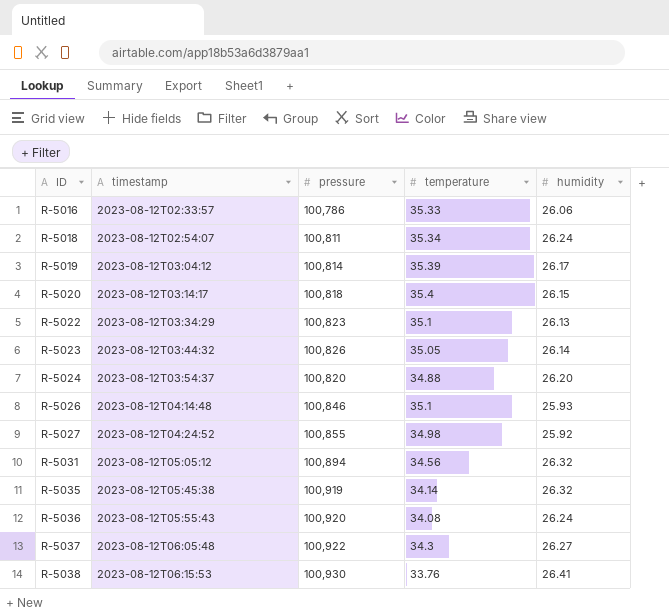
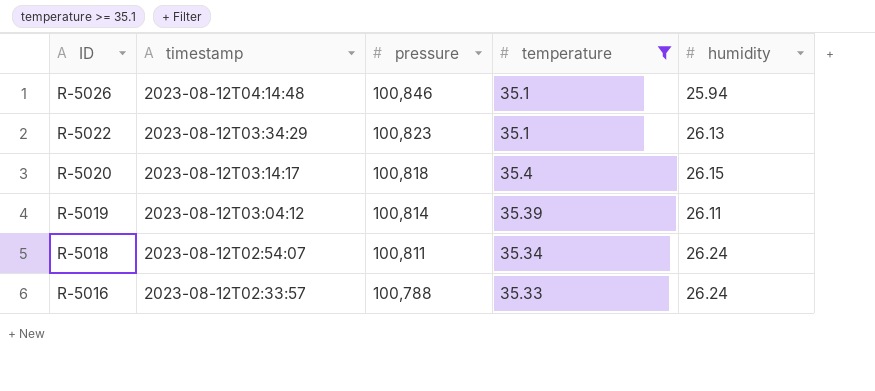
filter: none -> temperature >= 35.1
row order: ID ascending -> ID descending
R-5026 | humidity: 25.93 -> 25.94
R-5019 | humidity: 26.17 -> 26.11
R-5016 | pressure: 100,786 -> 100,788
R-5016 | humidity: 26.06 -> 26.24

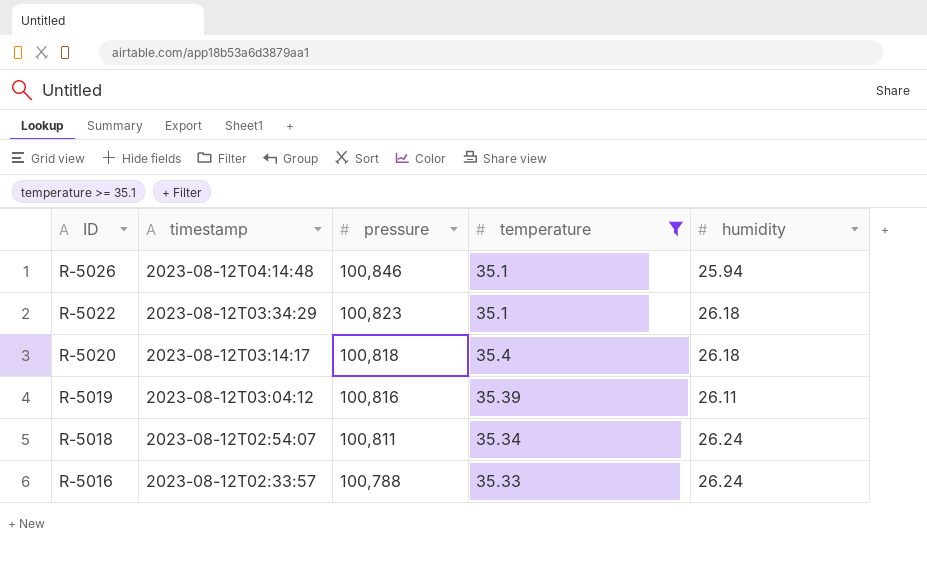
R-5022 | humidity: 26.13 -> 26.18
R-5020 | humidity: 26.15 -> 26.18
R-5019 | pressure: 100,814 -> 100,816

